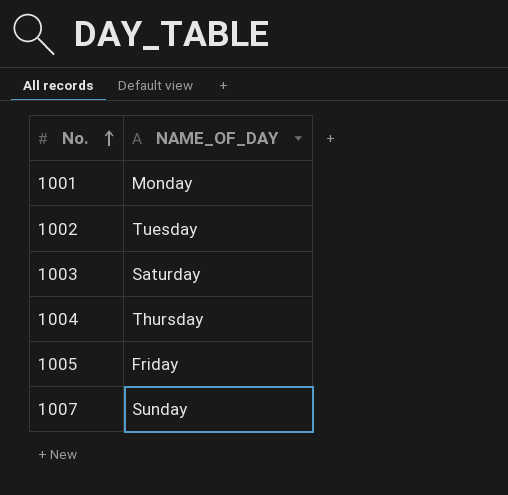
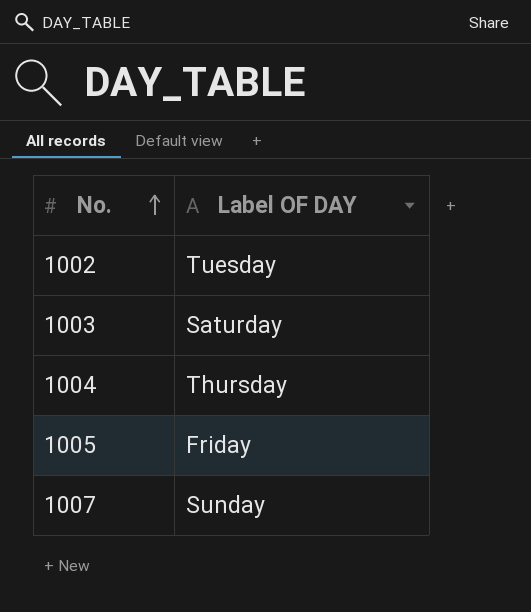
column name: NAME_OF_DAY -> Label OF DAY
row 1001: Monday -> none

